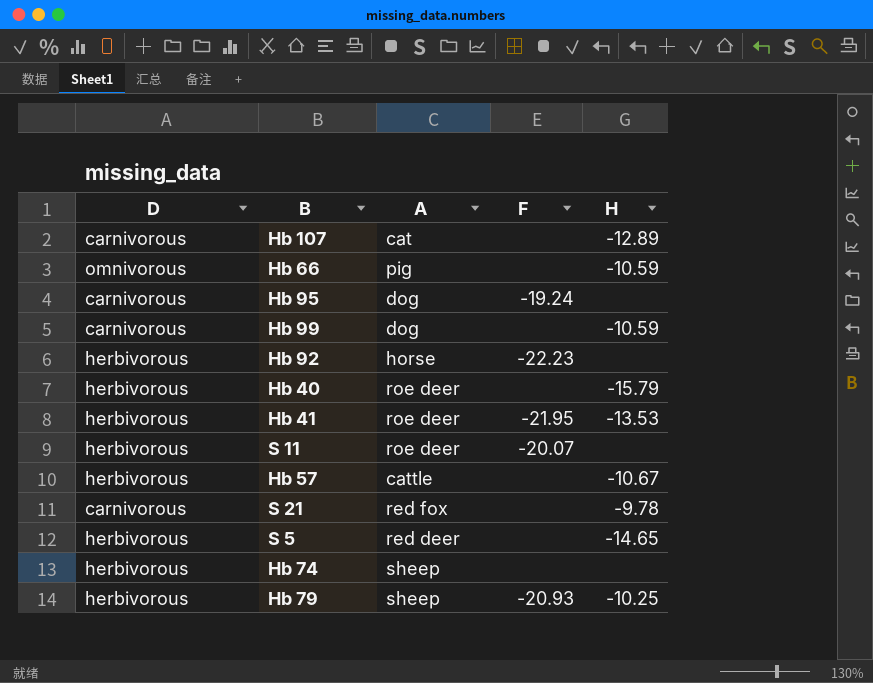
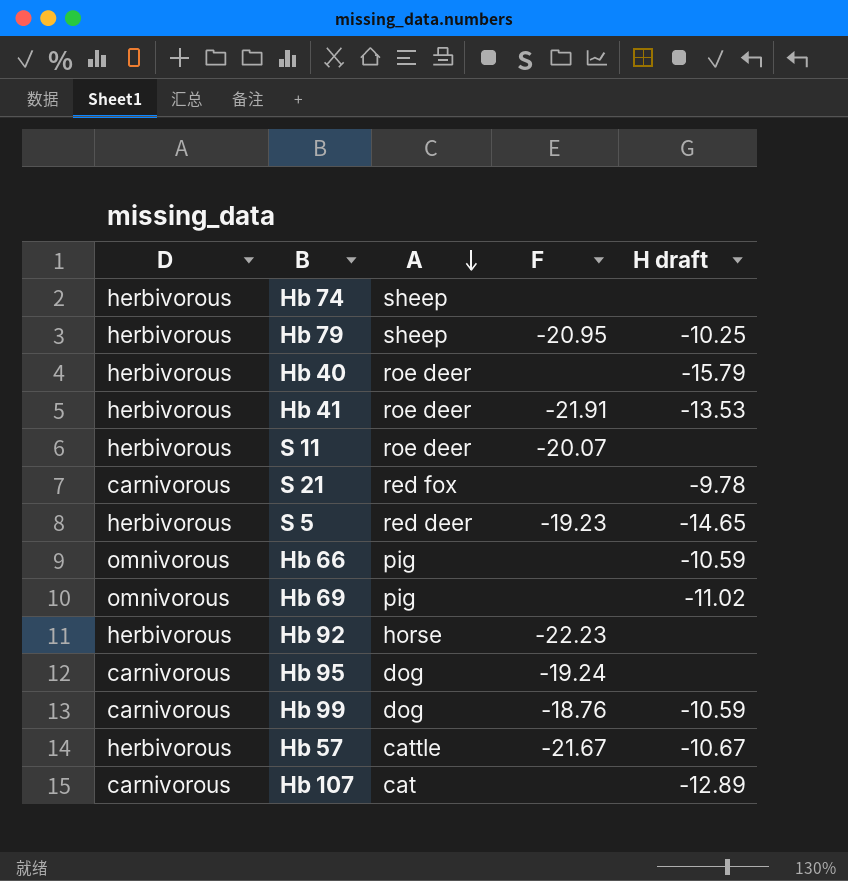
row order: none -> A descending
column name: H -> H draft
Hb 79 | F: -20.93 -> -20.95
Hb 41 | F: -21.95 -> -21.91
S 5 | F: none -> -19.23
row Hb 69: none -> omnivorous | pig | none | -11.02
Hb 99 | F: none -> -18.76
Hb 57 | F: none -> -21.67

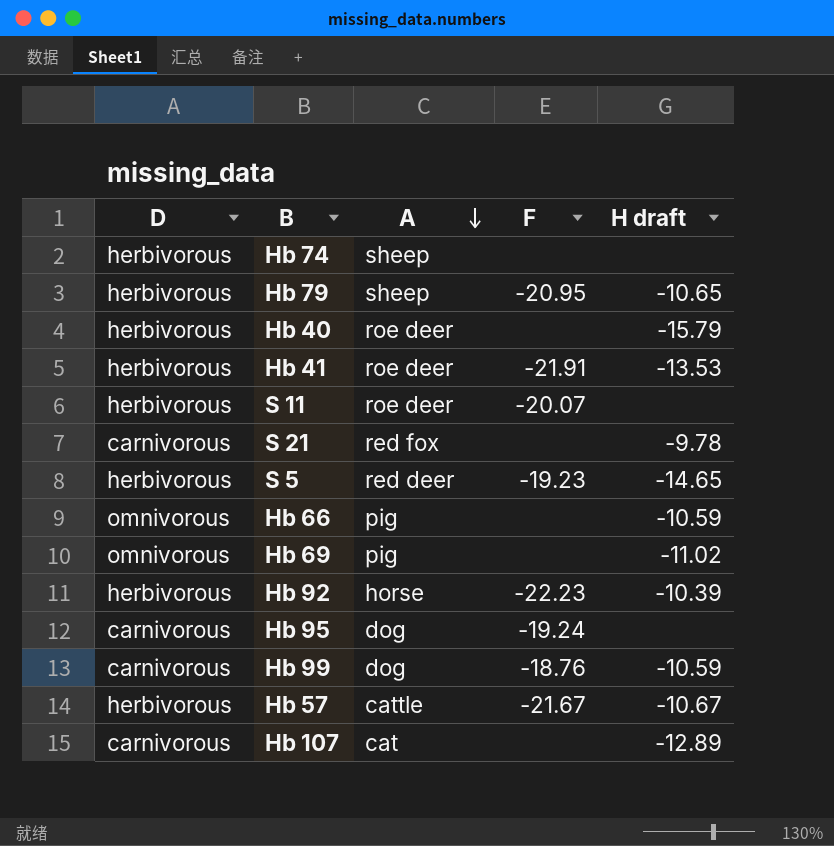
Hb 79 | H draft: -10.25 -> -10.65
Hb 92 | H draft: none -> -10.39

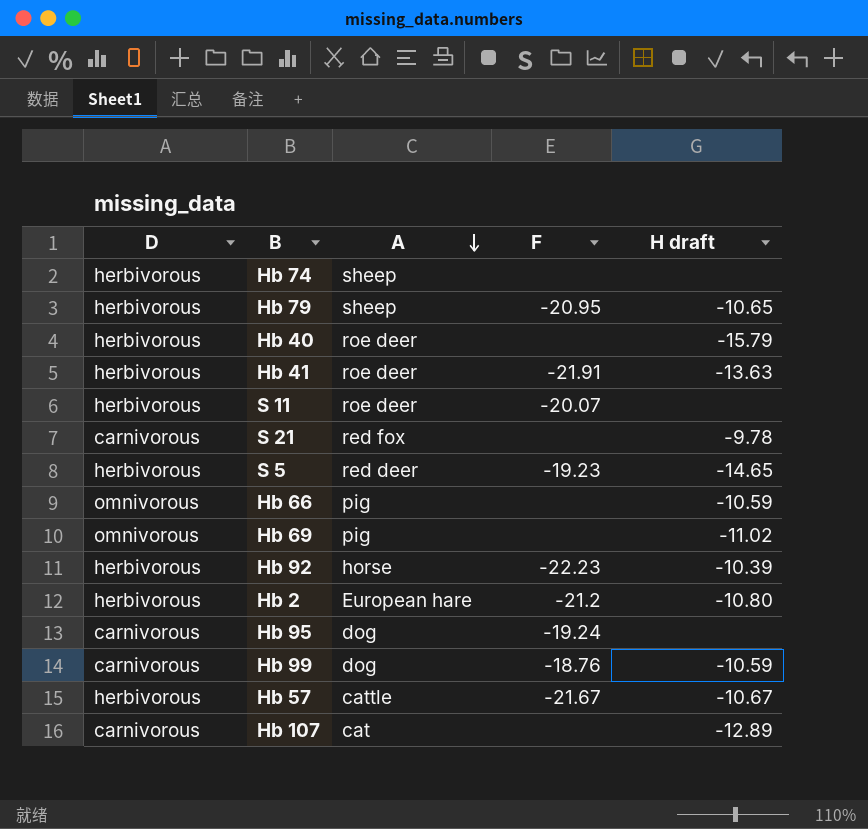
Hb 41 | H draft: -13.53 -> -13.63
row Hb 2: none -> herbivorous | European hare | -21.2 | -10.80

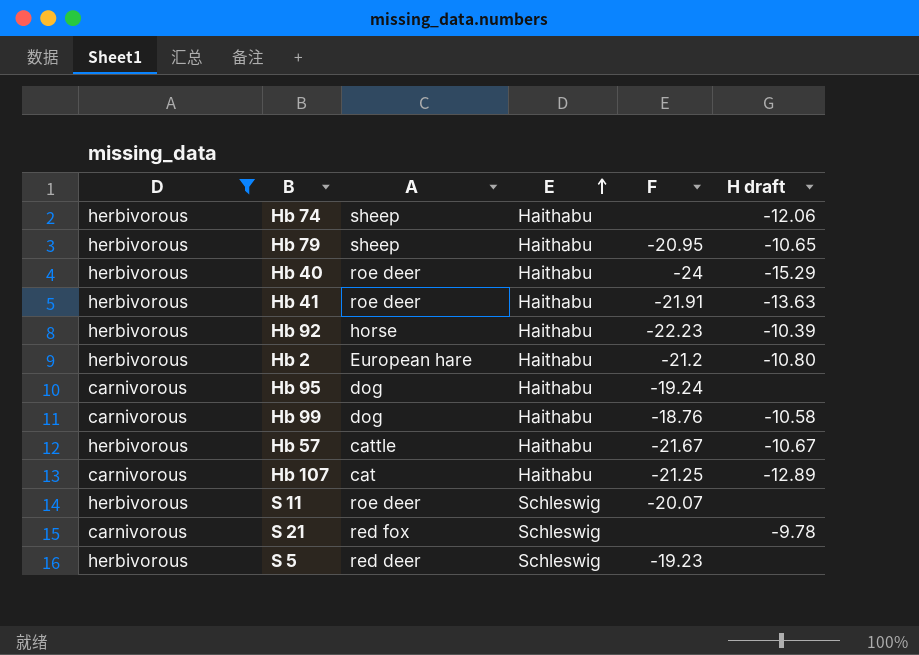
filter: none -> D != omnivorous
row order: A descending -> E ascending
column E | position: none -> 4
Hb 74 | H draft: none -> -12.06
Hb 40 | F: none -> -24
Hb 40 | H draft: -15.79 -> -15.29
Hb 99 | H draft: -10.59 -> -10.58
Hb 107 | F: none -> -21.25
S 5 | H draft: -14.65 -> none

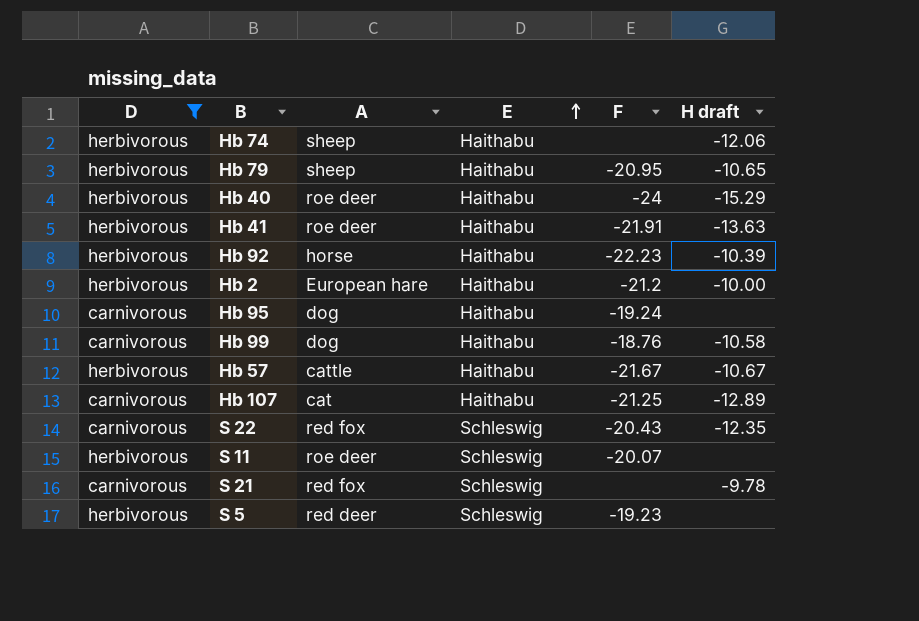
Hb 2 | H draft: -10.80 -> -10.00
row S 22: none -> carnivorous | red fox | Schleswig | -20.43 | -12.35

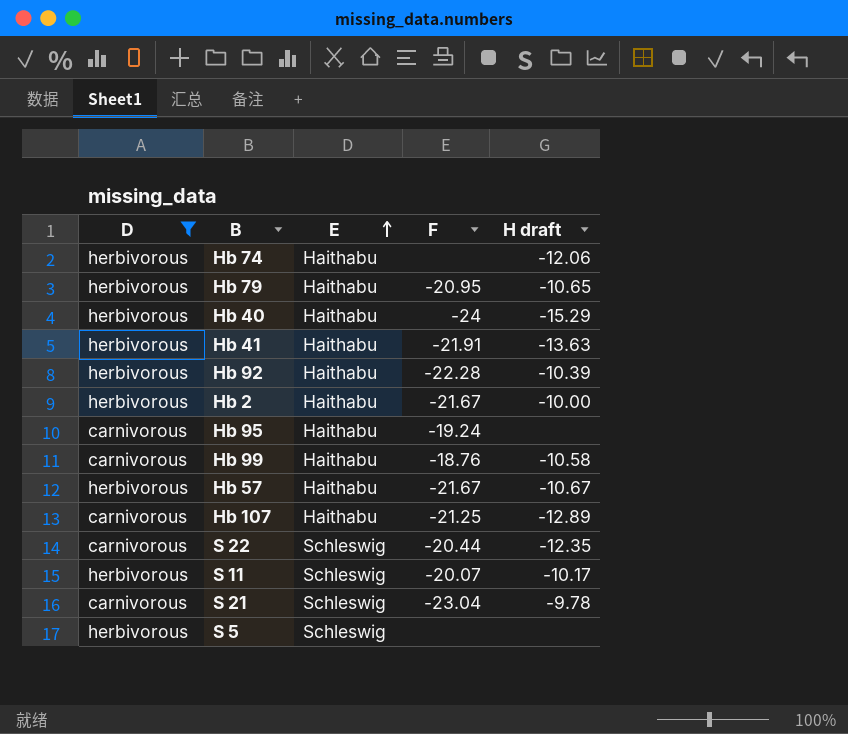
column A | position: 3 -> none
Hb 92 | F: -22.23 -> -22.28
Hb 2 | F: -21.2 -> -21.67
S 22 | F: -20.43 -> -20.44
S 11 | H draft: none -> -10.17
S 21 | F: none -> -23.04
S 5 | F: -19.23 -> none

